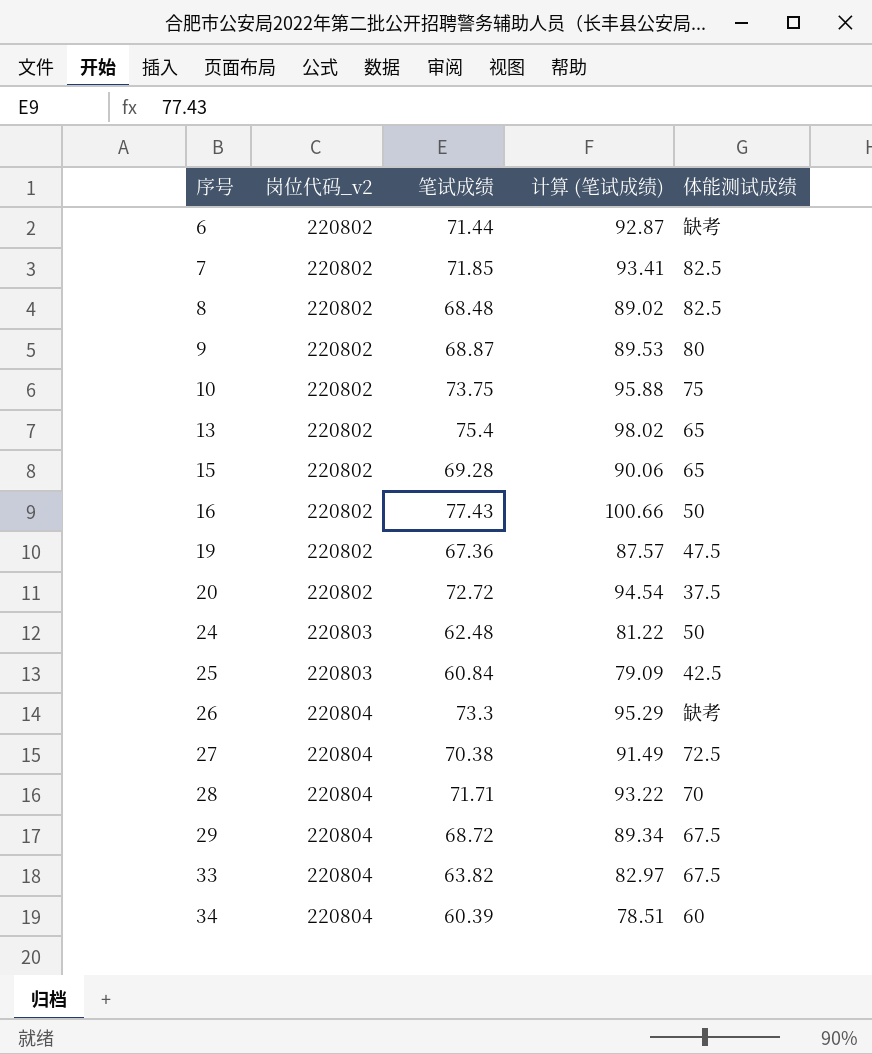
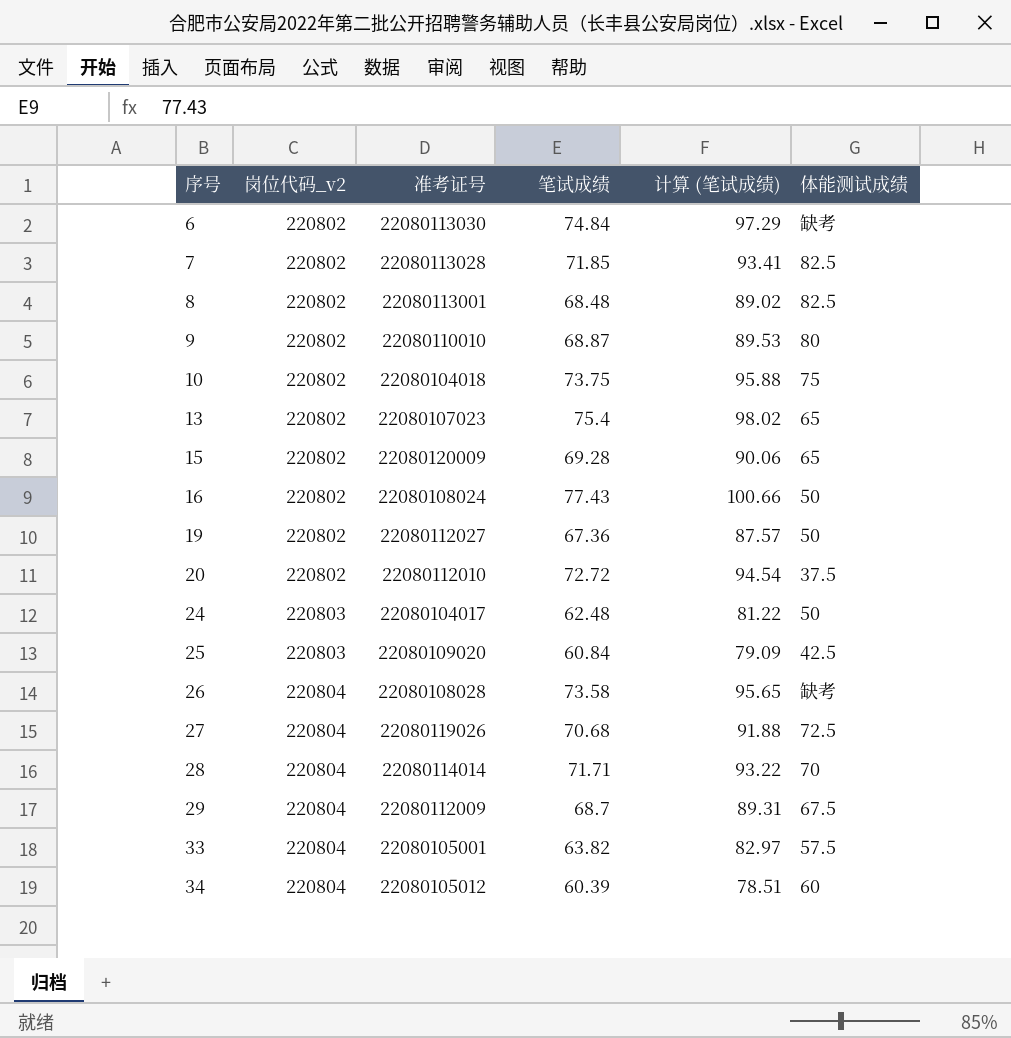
column 准考证号 | position: none -> 3
6 | 笔试成绩: 71.44 -> 74.84
6 | 计算 (笔试成绩): 92.87 -> 97.29
19 | 体能测试成绩: 47.5 -> 50
26 | 笔试成绩: 73.3 -> 73.58
26 | 计算 (笔试成绩): 95.29 -> 95.65
27 | 笔试成绩: 70.38 -> 70.68
27 | 计算 (笔试成绩): 91.49 -> 91.88
29 | 笔试成绩: 68.72 -> 68.7
29 | 计算 (笔试成绩): 89.34 -> 89.31
33 | 体能测试成绩: 67.5 -> 57.5

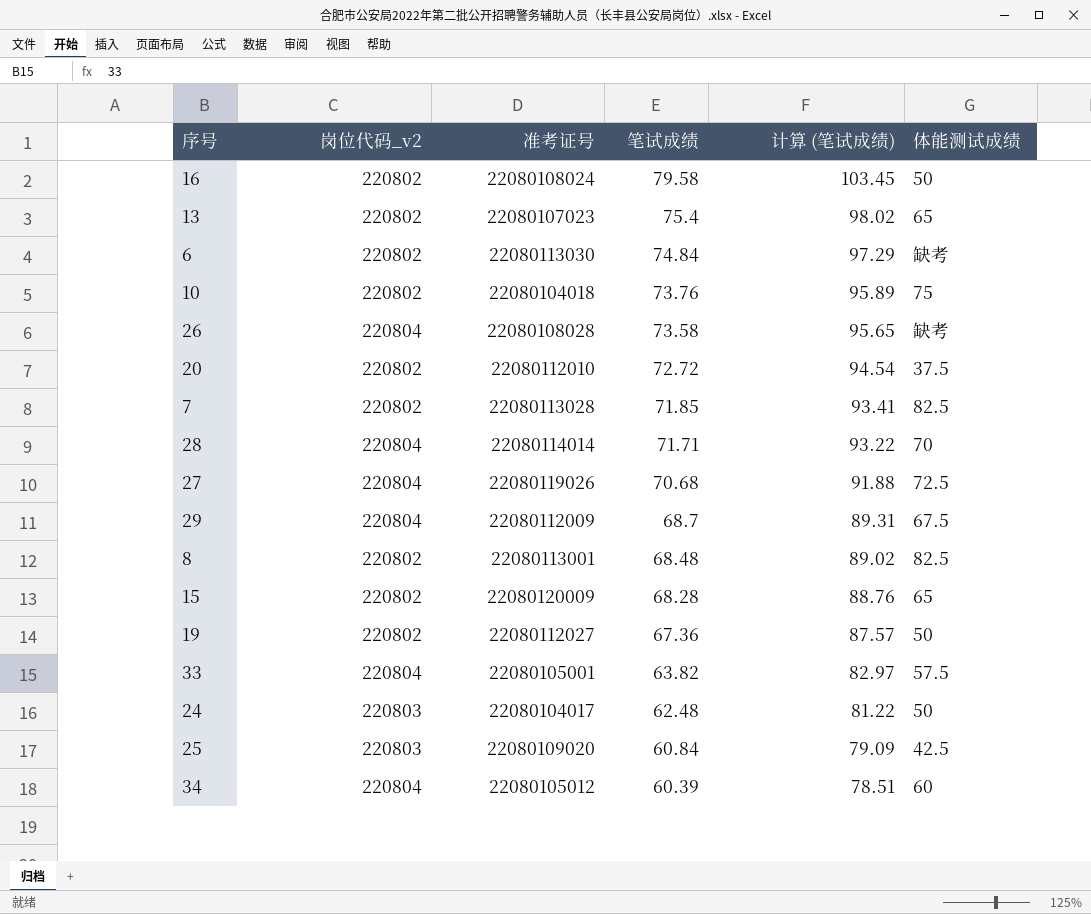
row order: 序号 ascending -> 笔试成绩 descending
row 9: 220802 | 22080110010 | 68.87 | 89.53 | 80 -> none
16 | 笔试成绩: 77.43 -> 79.58
16 | 计算 (笔试成绩): 100.66 -> 103.45
10 | 笔试成绩: 73.75 -> 73.76
10 | 计算 (笔试成绩): 95.88 -> 95.89
15 | 笔试成绩: 69.28 -> 68.28
15 | 计算 (笔试成绩): 90.06 -> 88.76

